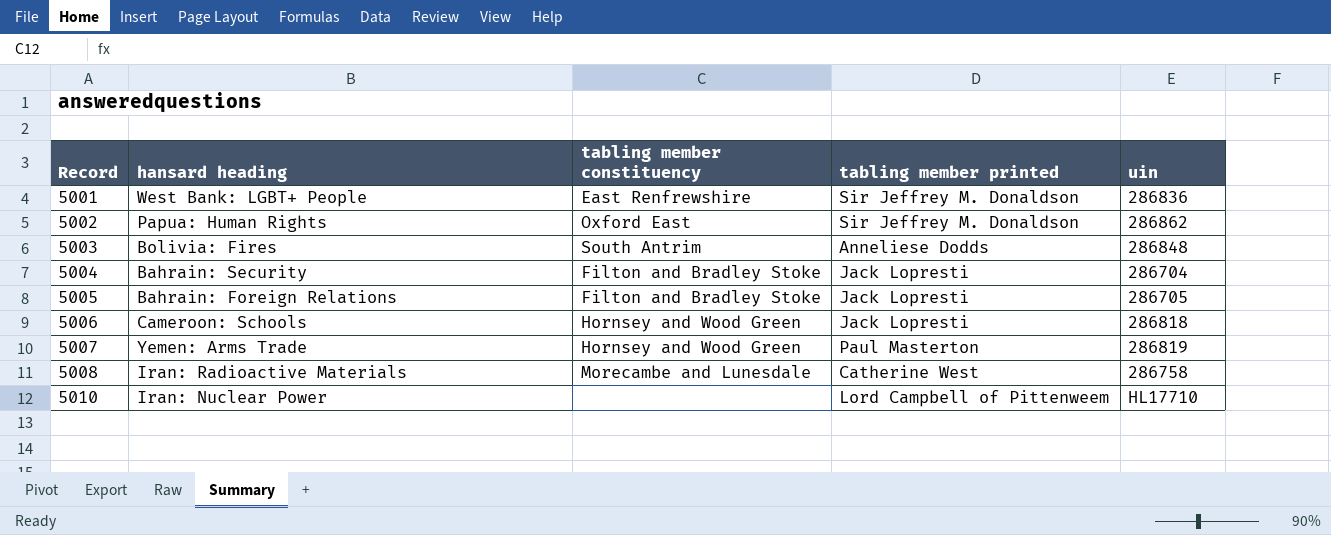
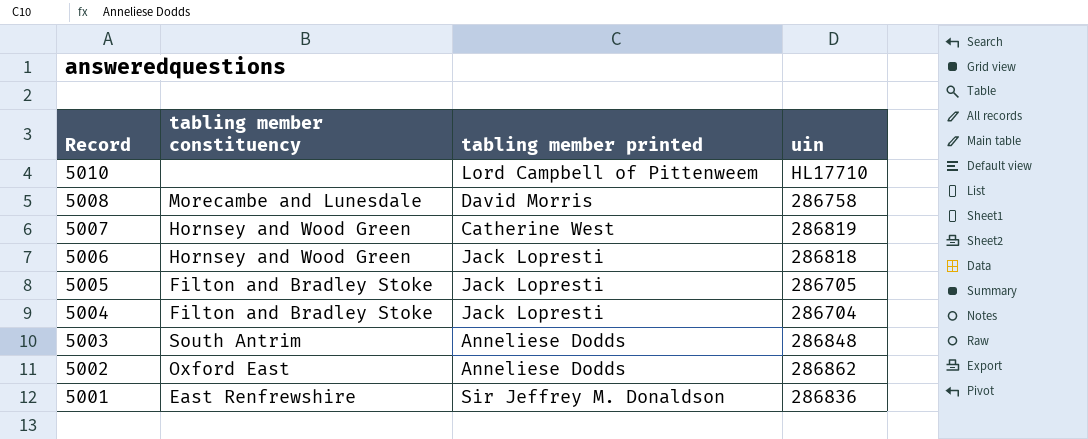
row order: Record ascending -> Record descending
column hansard heading | position: 2 -> none
5008 | tabling member printed: Catherine West -> David Morris
5007 | tabling member printed: Paul Masterton -> Catherine West
5002 | tabling member printed: Sir Jeffrey M. Donaldson -> Anneliese Dodds

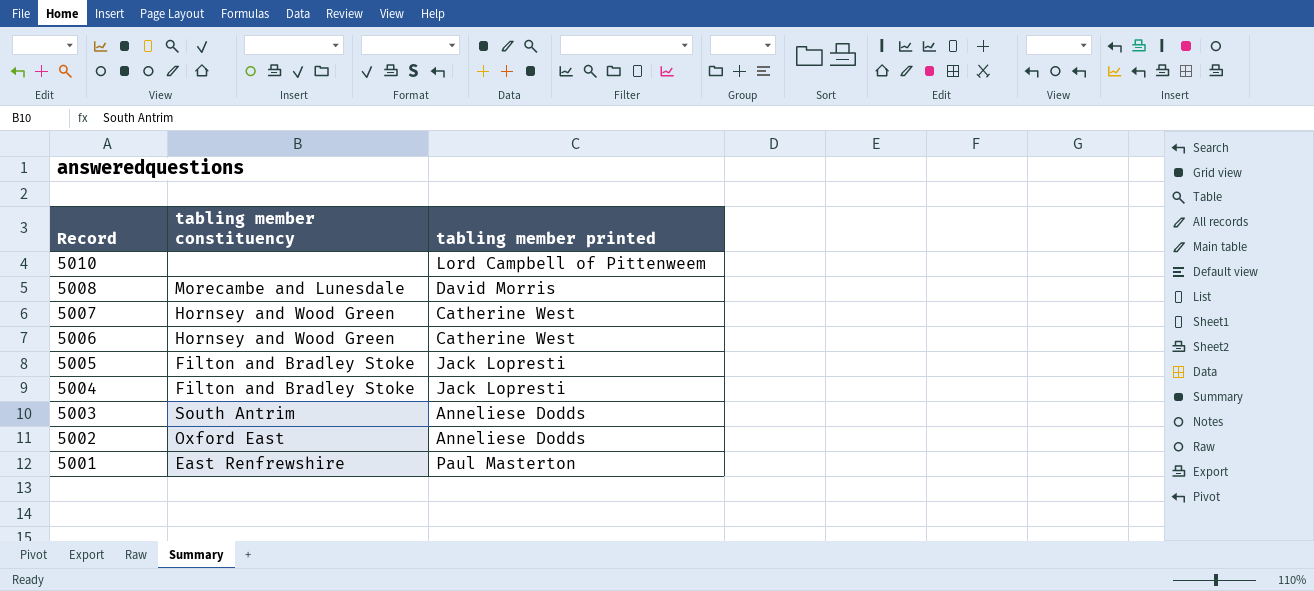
column uin | position: 4 -> none
5006 | tabling member printed: Jack Lopresti -> Catherine West
5001 | tabling member printed: Sir Jeffrey M. Donaldson -> Paul Masterton

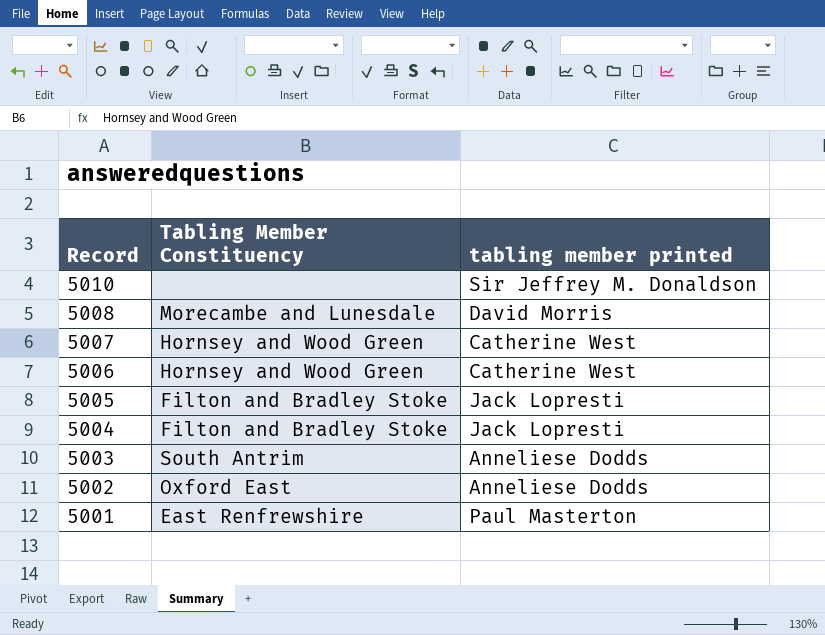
column name: tabling member constituency -> Tabling Member Constituency
5010 | tabling member printed: Lord Campbell of Pittenweem -> Sir Jeffrey M. Donaldson

